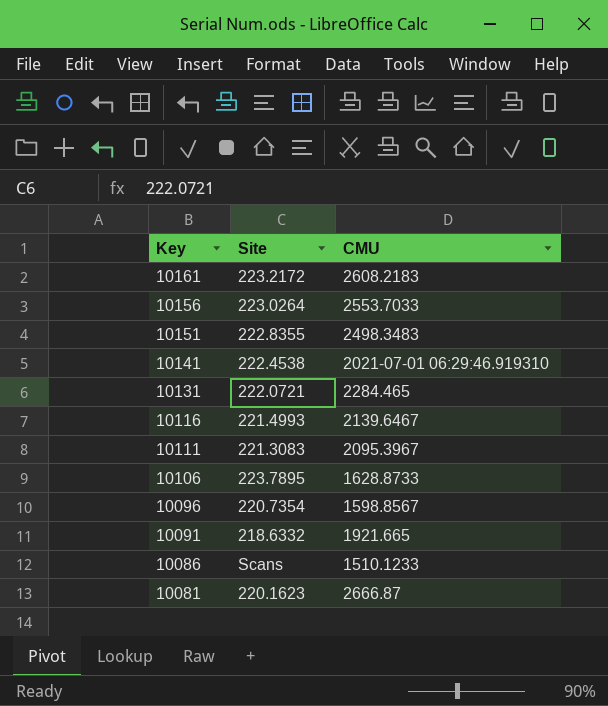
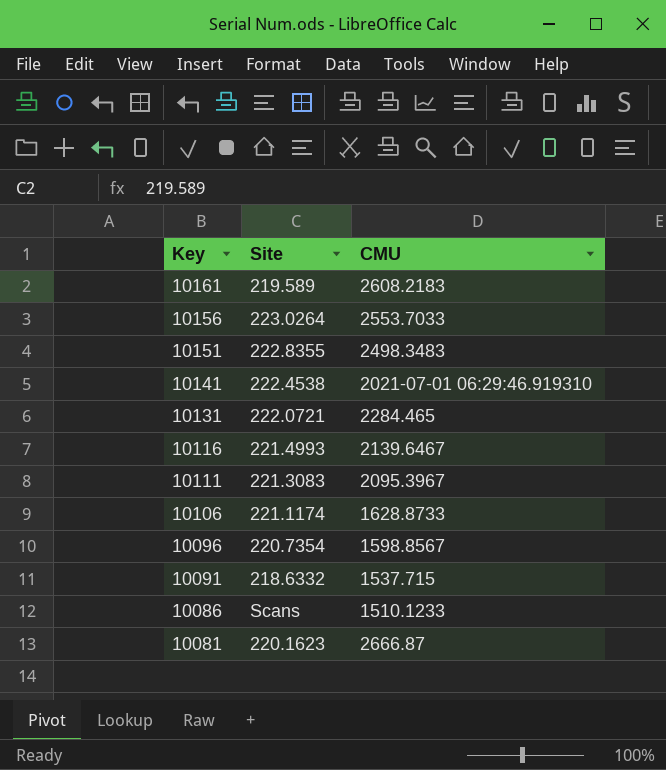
10161 | Site: 223.2172 -> 219.589
10106 | Site: 223.7895 -> 221.1174
10091 | CMU: 1921.665 -> 1537.715

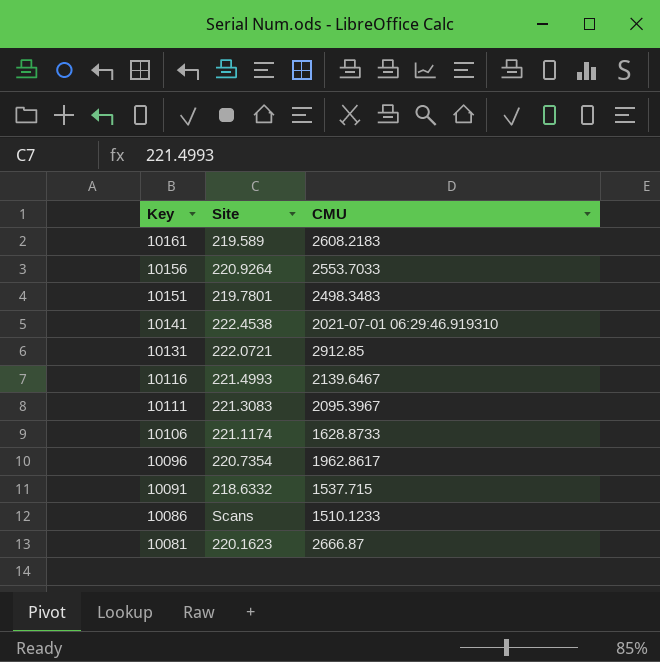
10156 | Site: 223.0264 -> 220.9264
10151 | Site: 222.8355 -> 219.7801
10131 | CMU: 2284.465 -> 2912.85
10096 | CMU: 1598.8567 -> 1962.8617

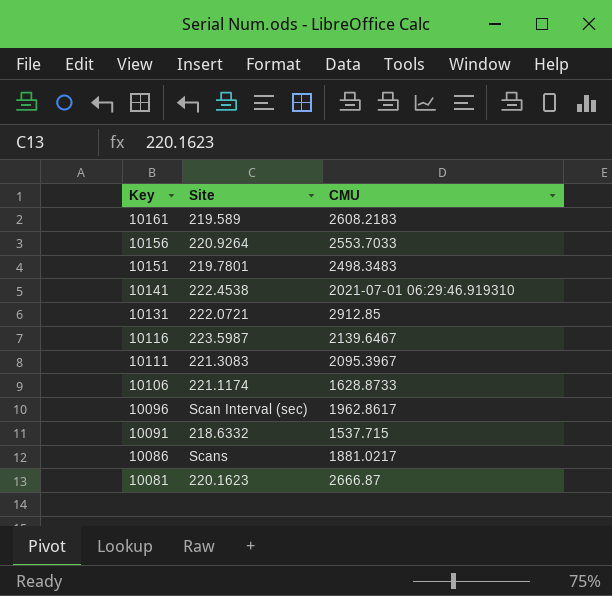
10116 | Site: 221.4993 -> 223.5987
10096 | Site: 220.7354 -> Scan Interval (sec)
10086 | CMU: 1510.1233 -> 1881.0217

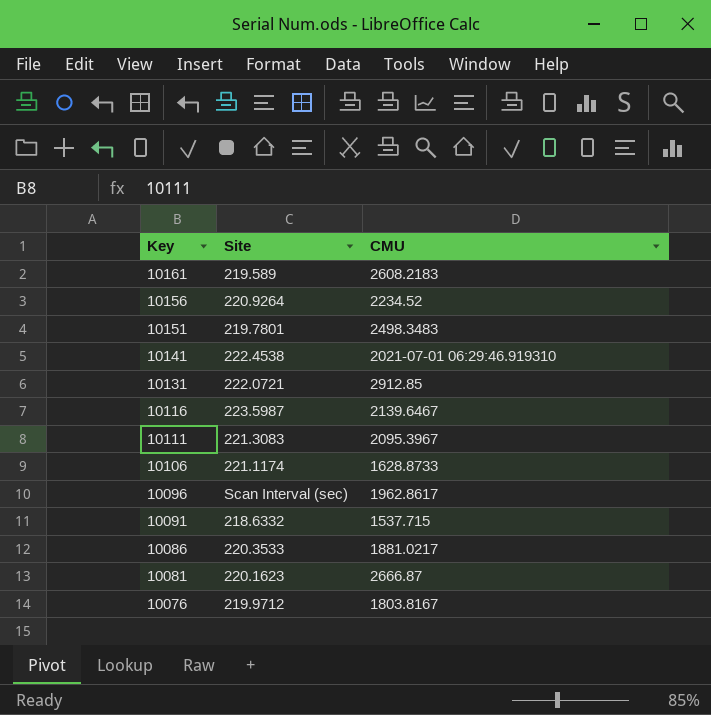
10156 | CMU: 2553.7033 -> 2234.52
10086 | Site: Scans -> 220.3533
row 10076: none -> 219.9712 | 1803.8167

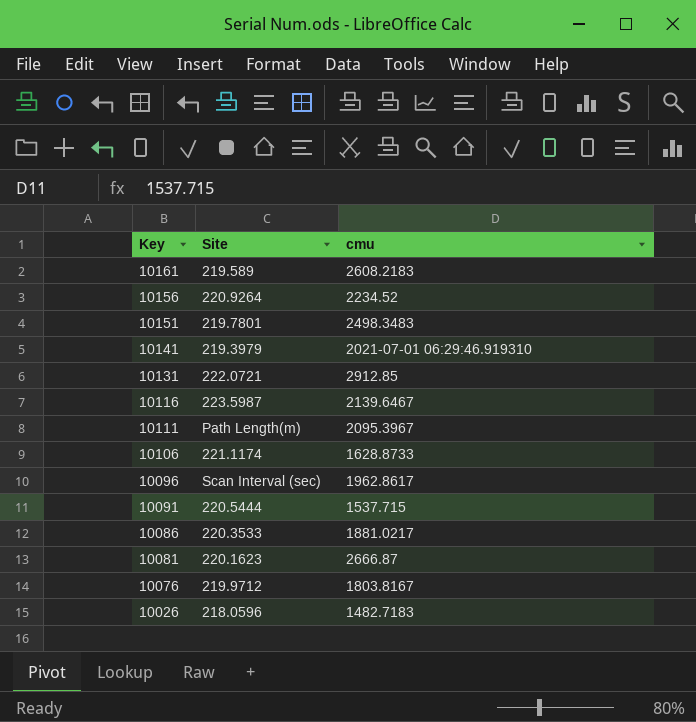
column name: CMU -> cmu
10141 | Site: 222.4538 -> 219.3979
10111 | Site: 221.3083 -> Path Length(m)
10091 | Site: 218.6332 -> 220.5444
row 10026: none -> 218.0596 | 1482.7183

